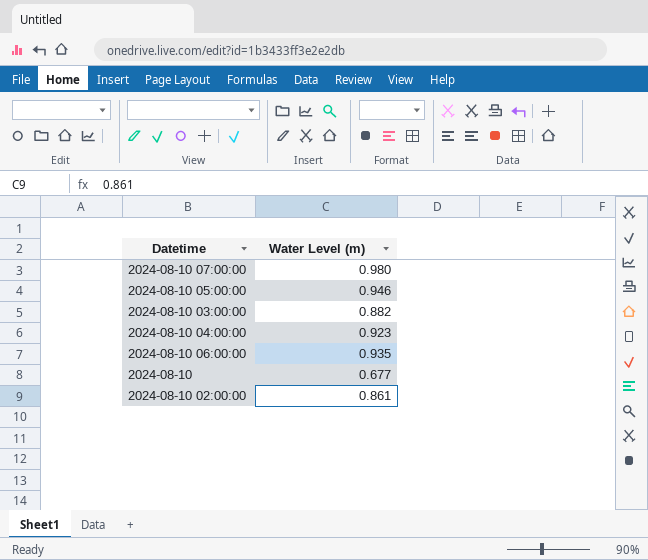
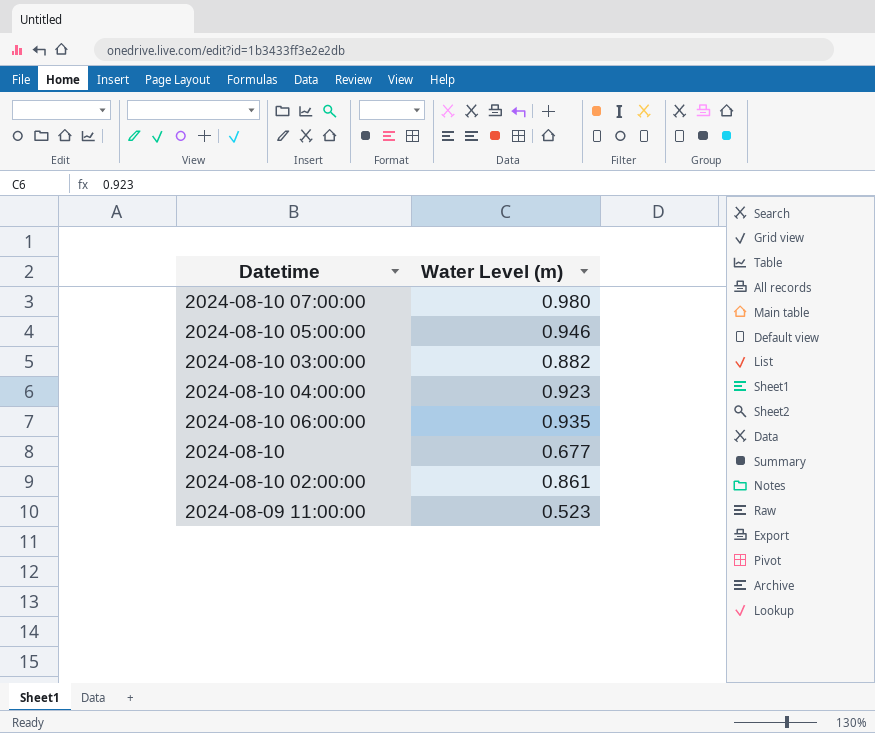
row 2024-08-09 11:00:00: none -> 0.523

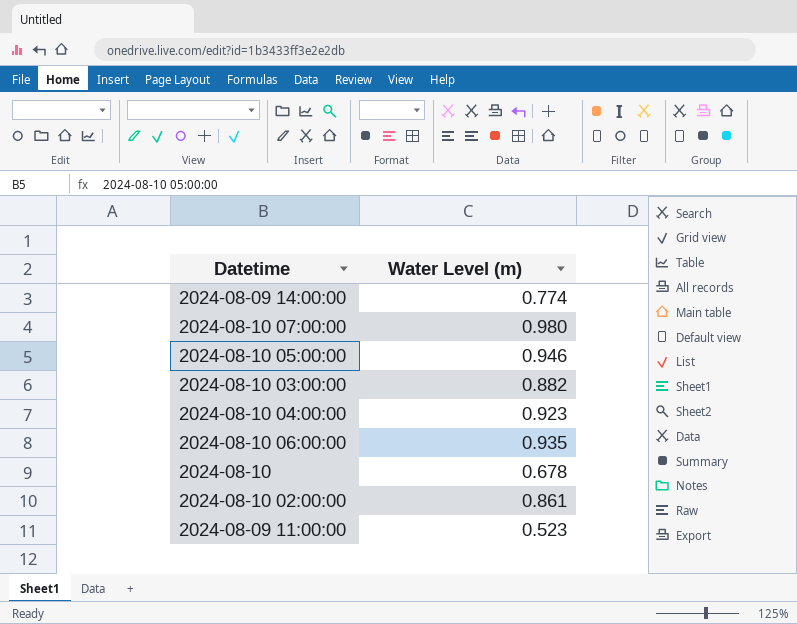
row 2024-08-09 14:00:00: none -> 0.774
2024-08-10 | Water Level (m): 0.677 -> 0.678

